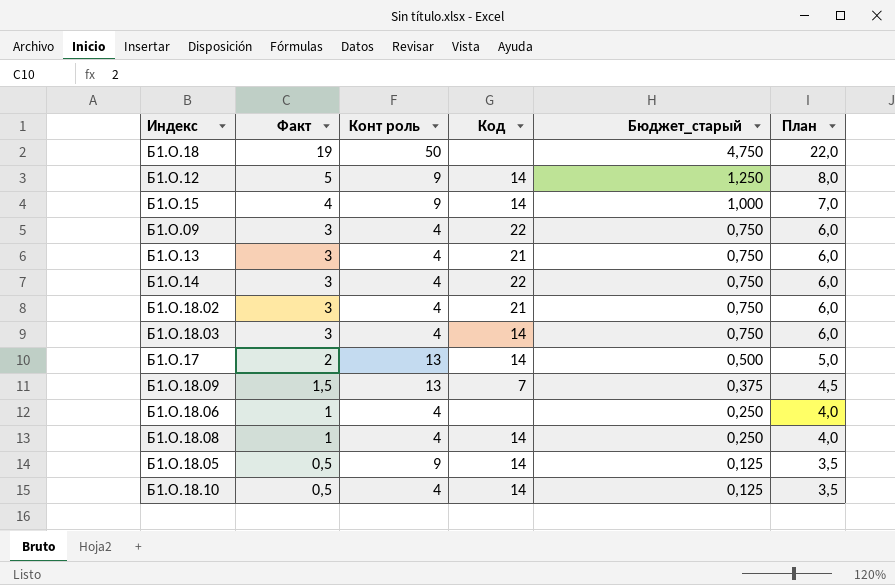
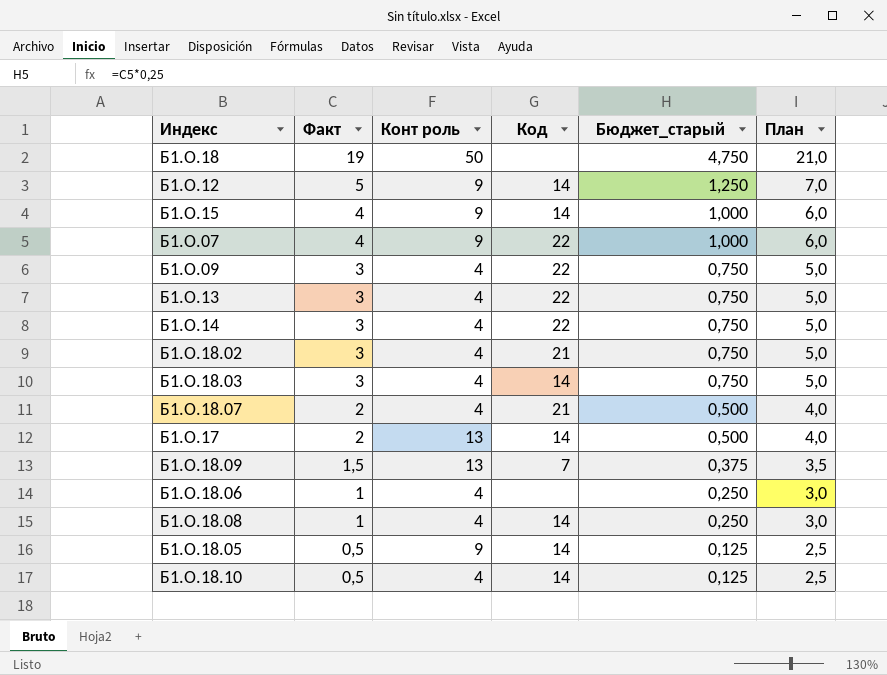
column План | formula: [Факт] + 3 -> [Факт] + 2
row Б1.О.07: none -> 4 | 9 | 22 | 1,000 | 6,0
Б1.О.13 | Код: 21 -> 22
row Б1.О.18.07: none -> 2 | 4 | 21 | 0,500 | 4,0

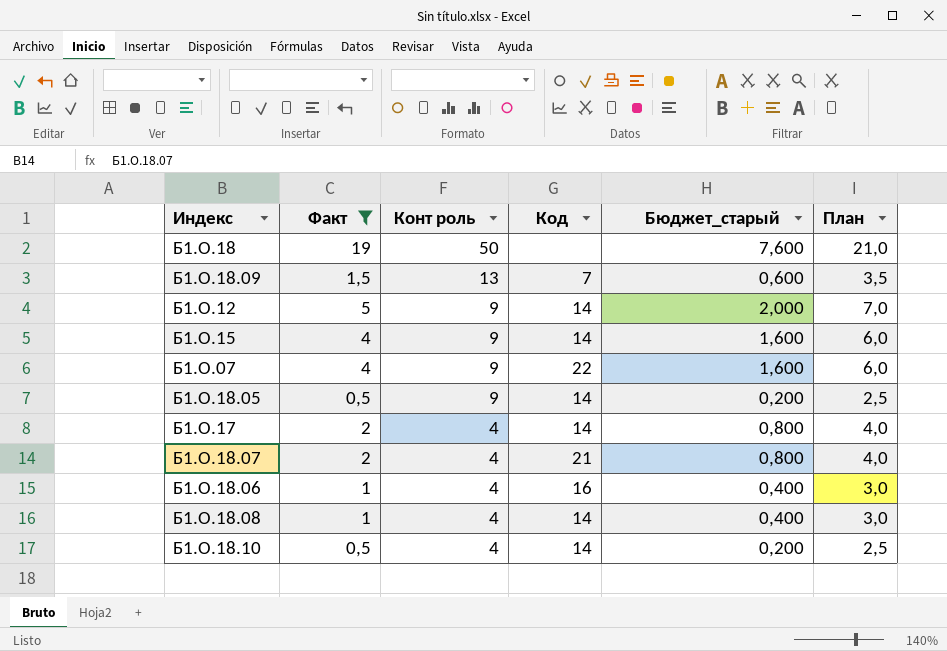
filter: none -> Факт != 3
row order: Факт descending -> Конт роль descending
column Бюджет_старый | formula: [Факт] * 0,25 -> [Факт] * 0,4
Б1.О.17 | Конт роль: 13 -> 4
Б1.О.18.06 | Код: none -> 16

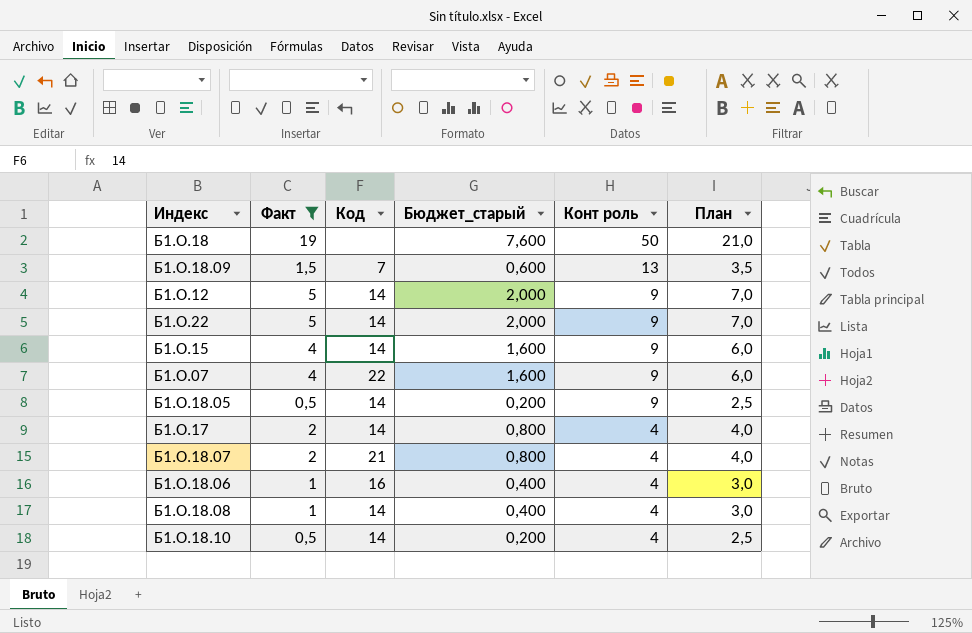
column Конт роль | position: 3 -> 5
row Б1.О.22: none -> 5 | 14 | 2,000 | 9 | 7,0

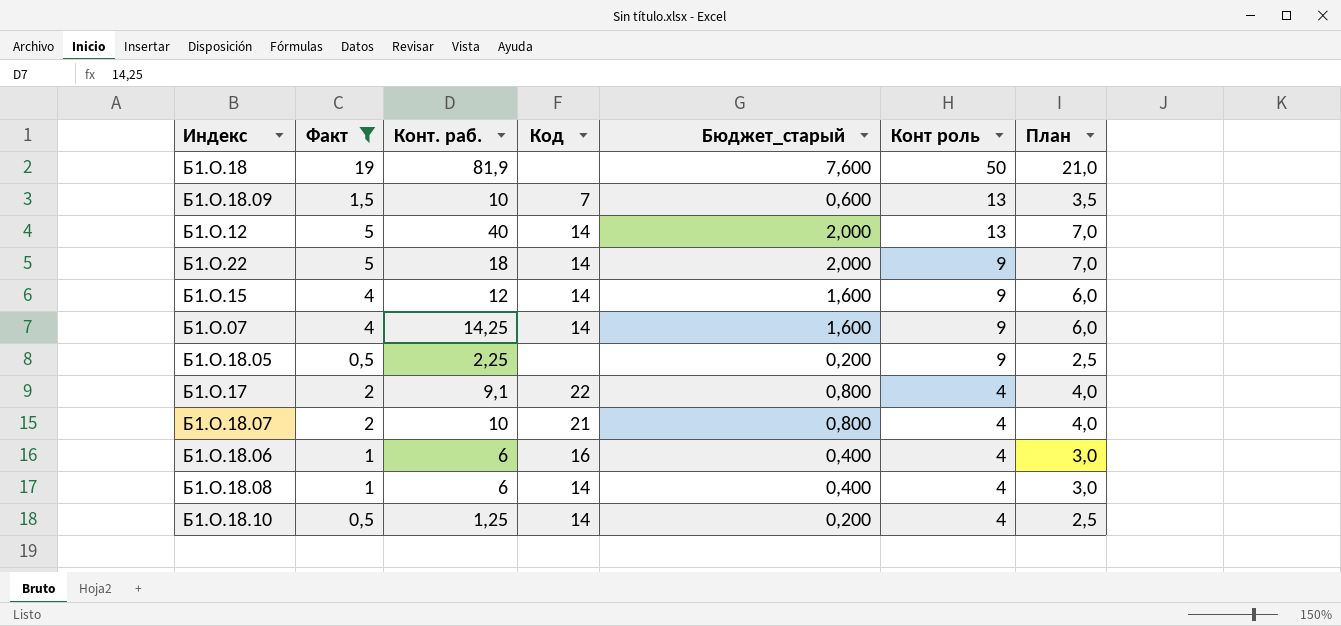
column Конт. раб. | position: none -> 3
Б1.О.12 | Конт роль: 9 -> 13
Б1.О.07 | Код: 22 -> 14
Б1.О.18.05 | Код: 14 -> none
Б1.О.17 | Код: 14 -> 22

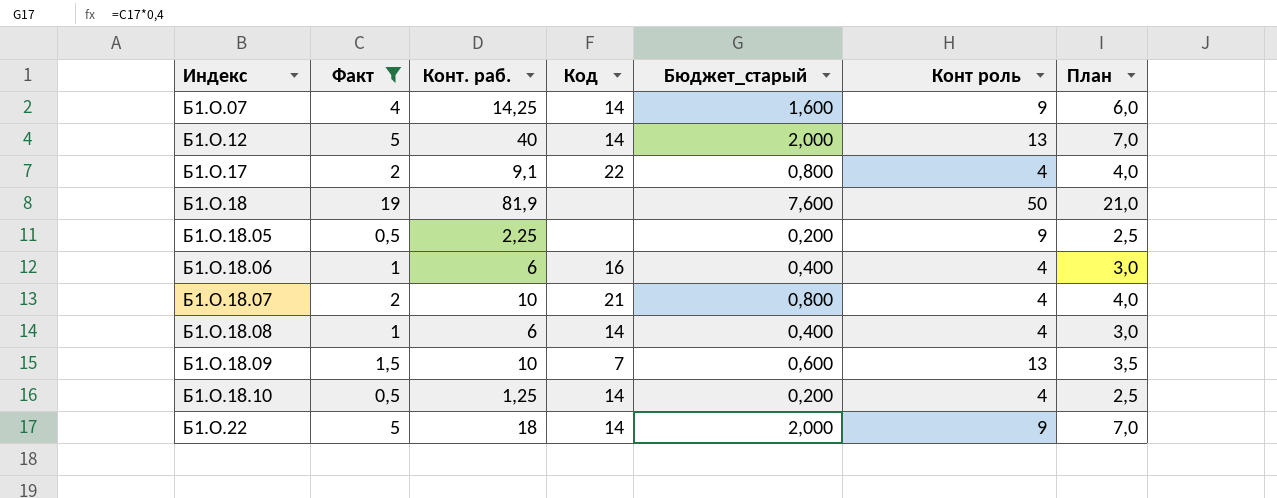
row order: Конт роль descending -> Индекс ascending
row Б1.О.15: 4 | 12 | 14 | 1,600 | 9 | 6,0 -> none

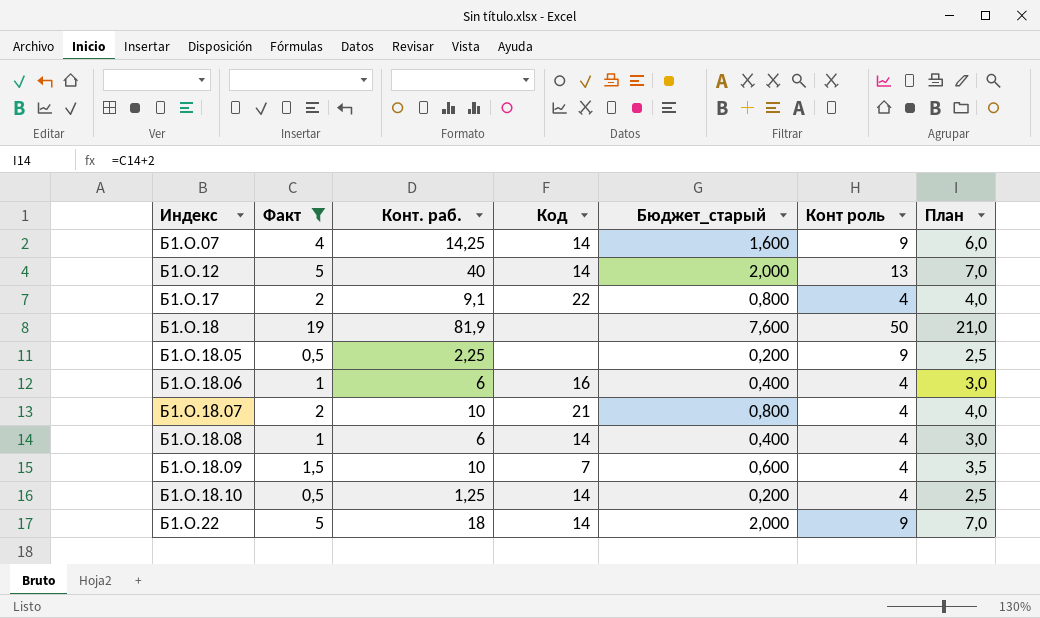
Б1.О.18.09 | Конт роль: 13 -> 4

